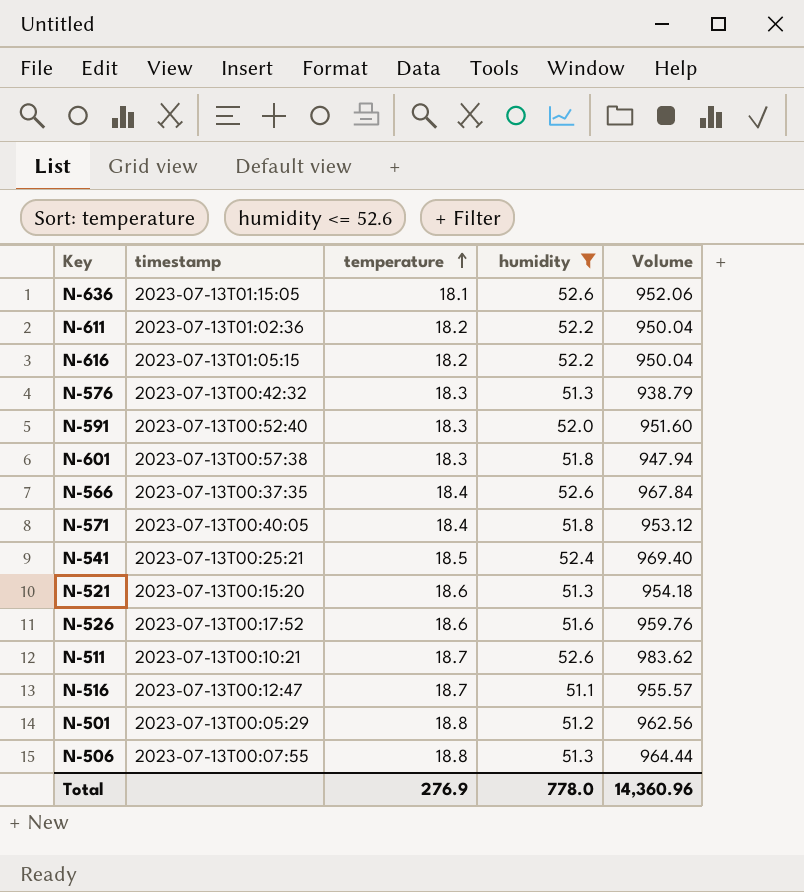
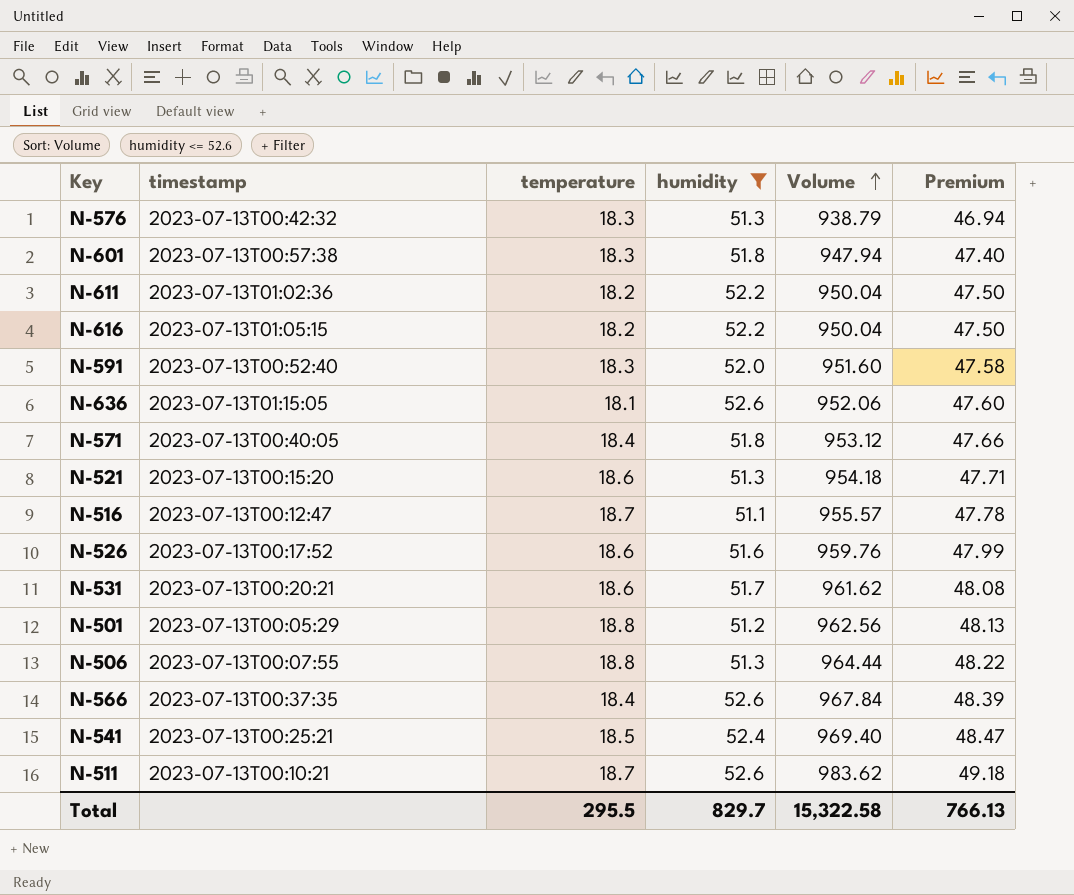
row order: temperature ascending -> Volume ascending
column Premium | formula: none -> [Volume] * 0.05
row N-531: none -> 2023-07-13T00:20:21 | 18.6 | 51.7 | 961.62 | 48.08
Total | temperature: 276.9 -> 295.5
Total | humidity: 778.0 -> 829.7
Total | Volume: 14,360.96 -> 15,322.58

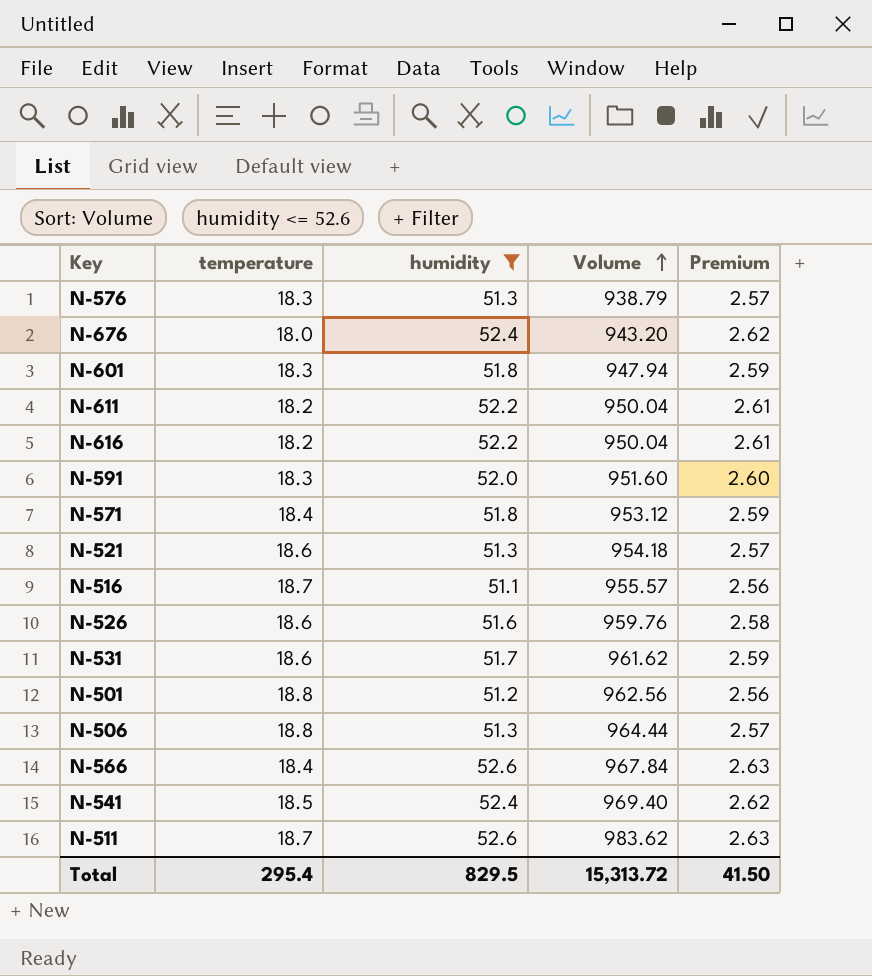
column timestamp | position: 2 -> none
column Premium | formula: [Volume] * 0.05 -> [humidity] * 0.05
row N-636: 2023-07-13T01:15:05 | 18.1 | 52.6 | 952.06 | 47.60 -> none
row N-676: none -> 18.0 | 52.4 | 943.20 | 2.62
Total | temperature: 295.5 -> 295.4
Total | humidity: 829.7 -> 829.5
Total | Volume: 15,322.58 -> 15,313.72
Total | Premium: 766.13 -> 41.50

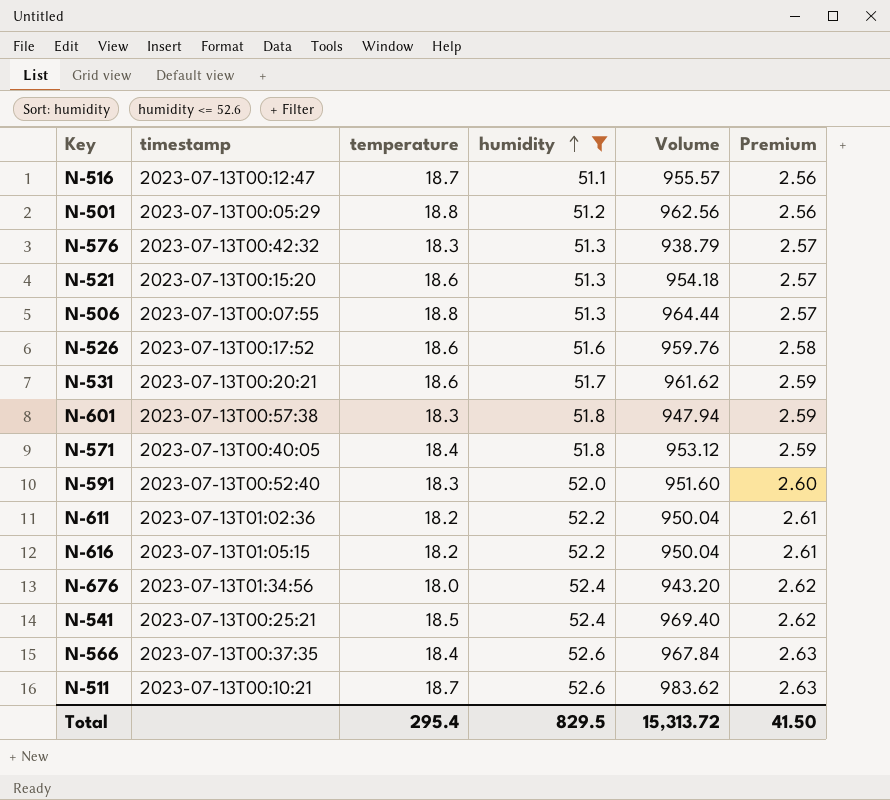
row order: Volume ascending -> humidity ascending
column timestamp | position: none -> 2

